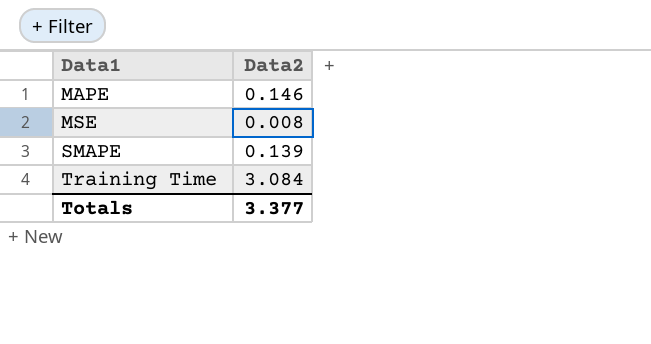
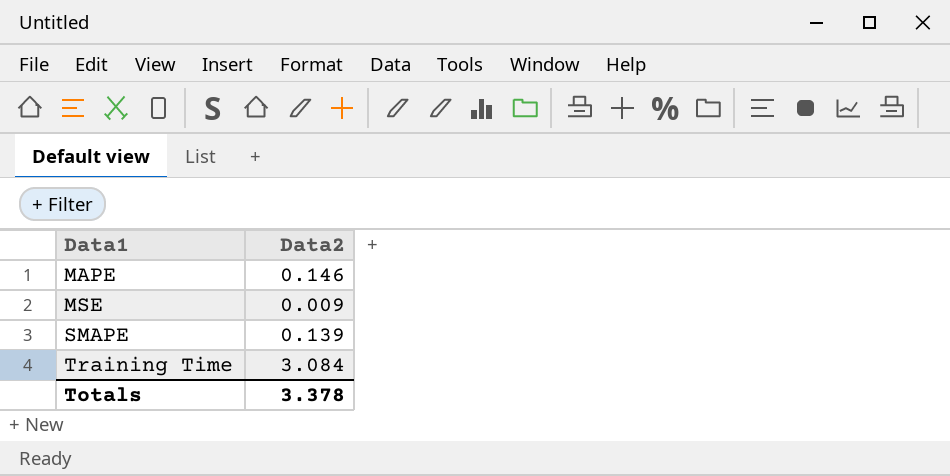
MSE | Data2: 0.008 -> 0.009
Totals | Data2: 3.377 -> 3.378

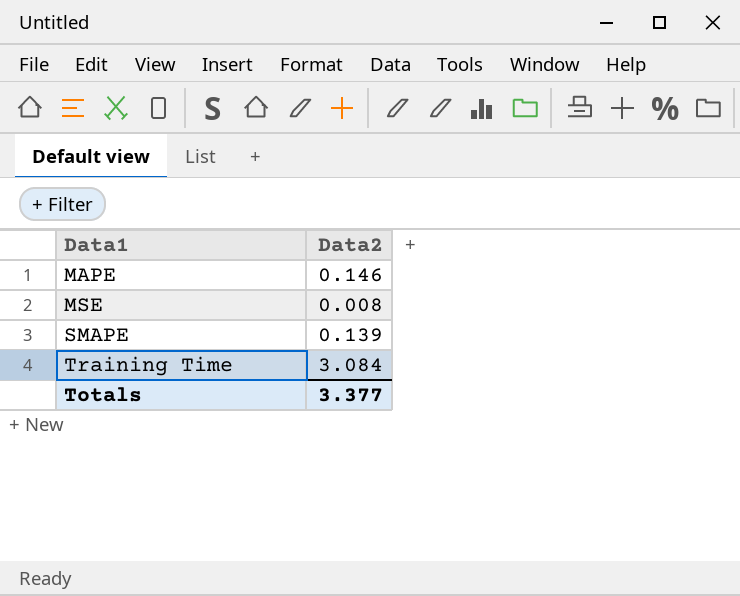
MSE | Data2: 0.009 -> 0.008
Totals | Data2: 3.378 -> 3.377

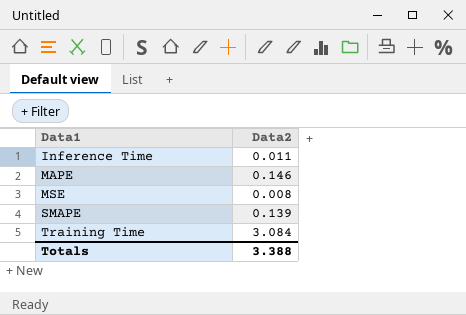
row Inference Time: none -> 0.011
Totals | Data2: 3.377 -> 3.388

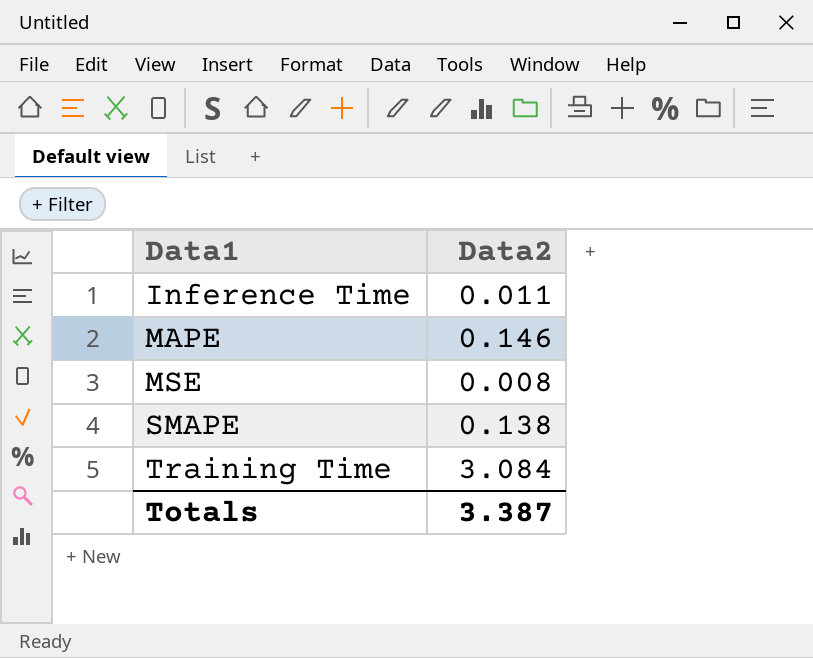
SMAPE | Data2: 0.139 -> 0.138
Totals | Data2: 3.388 -> 3.387

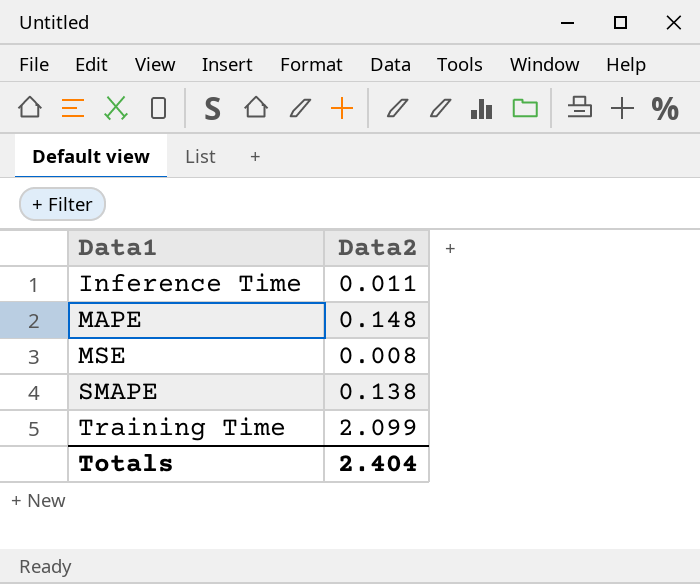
MAPE | Data2: 0.146 -> 0.148
Training Time | Data2: 3.084 -> 2.099
Totals | Data2: 3.387 -> 2.404

